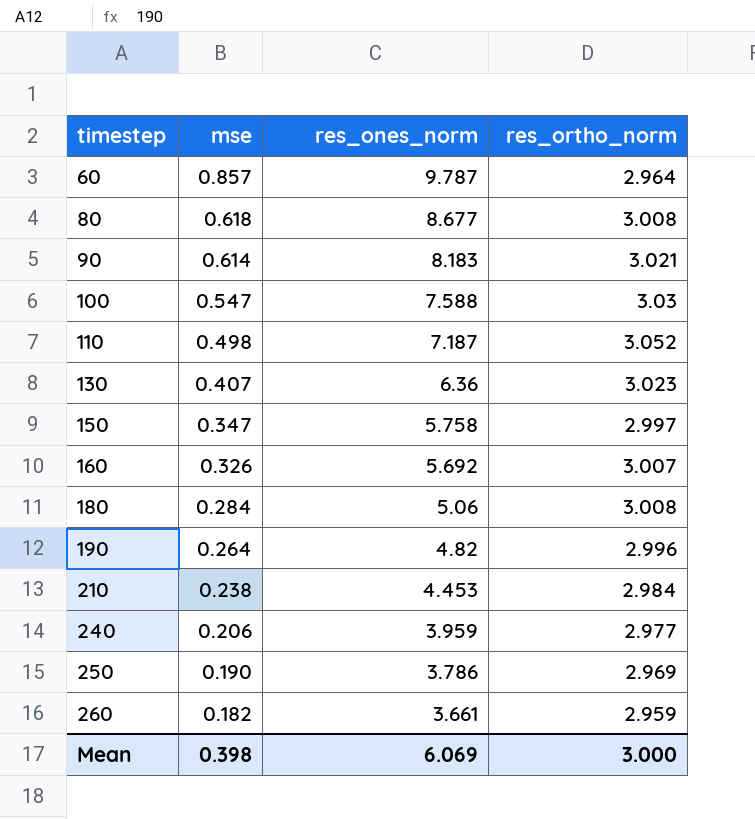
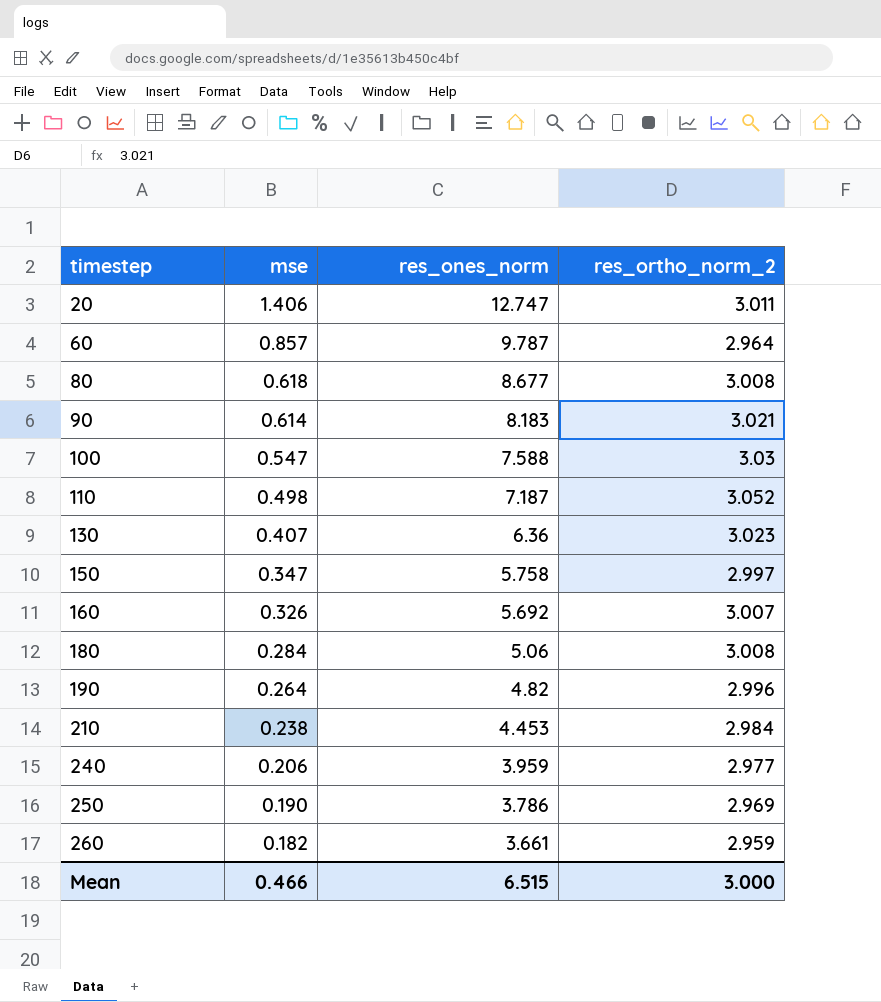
column name: res_ortho_norm -> res_ortho_norm_2
row 20: none -> 1.406 | 12.747 | 3.011
Mean | mse: 0.398 -> 0.466
Mean | res_ones_norm: 6.069 -> 6.515

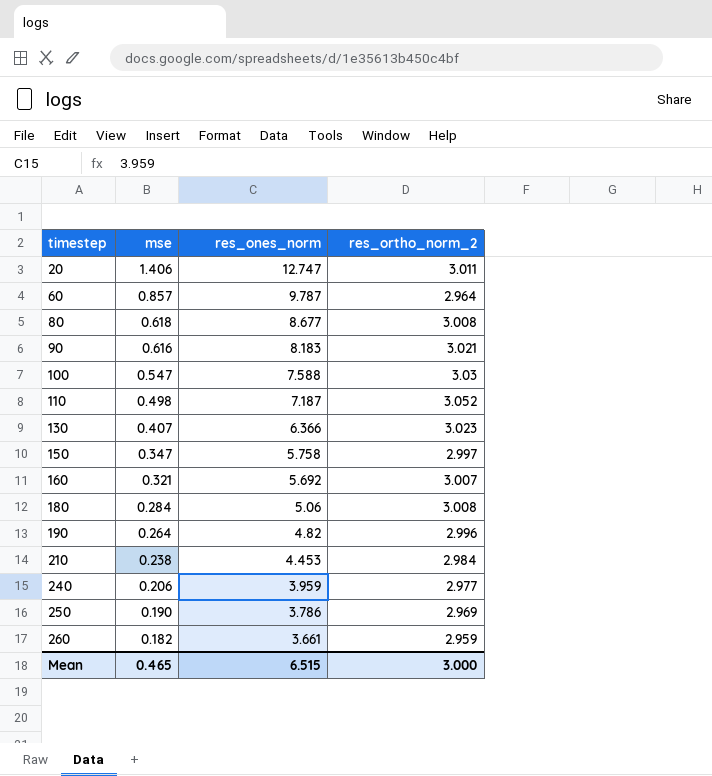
90 | mse: 0.614 -> 0.616
130 | res_ones_norm: 6.36 -> 6.366
160 | mse: 0.326 -> 0.321
Mean | mse: 0.466 -> 0.465

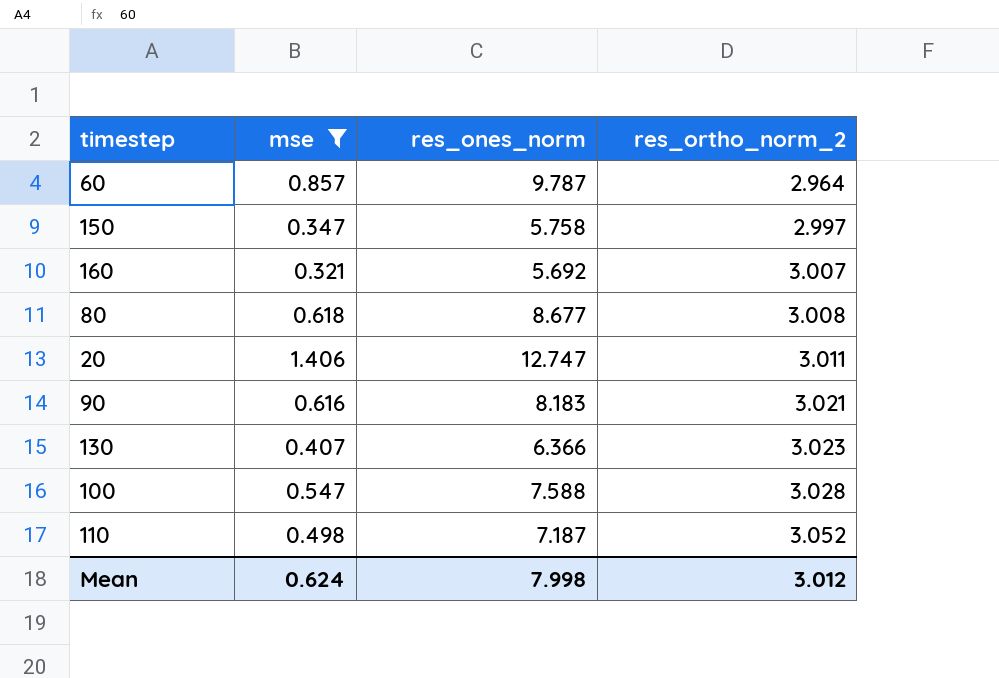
filter: none -> mse >= 0.321
row order: timestep ascending -> res_ortho_norm_2 ascending
100 | res_ortho_norm_2: 3.03 -> 3.028
Mean | mse: 0.465 -> 0.624
Mean | res_ones_norm: 6.515 -> 7.998
Mean | res_ortho_norm_2: 3.000 -> 3.012

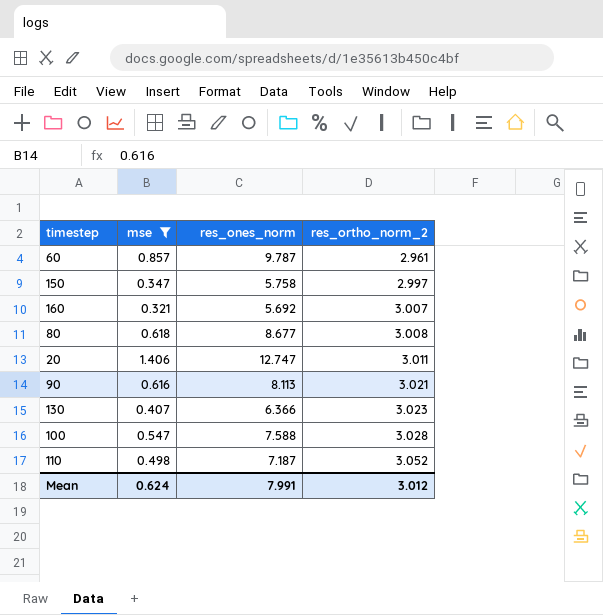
60 | res_ortho_norm_2: 2.964 -> 2.961
90 | res_ones_norm: 8.183 -> 8.113
Mean | res_ones_norm: 7.998 -> 7.991

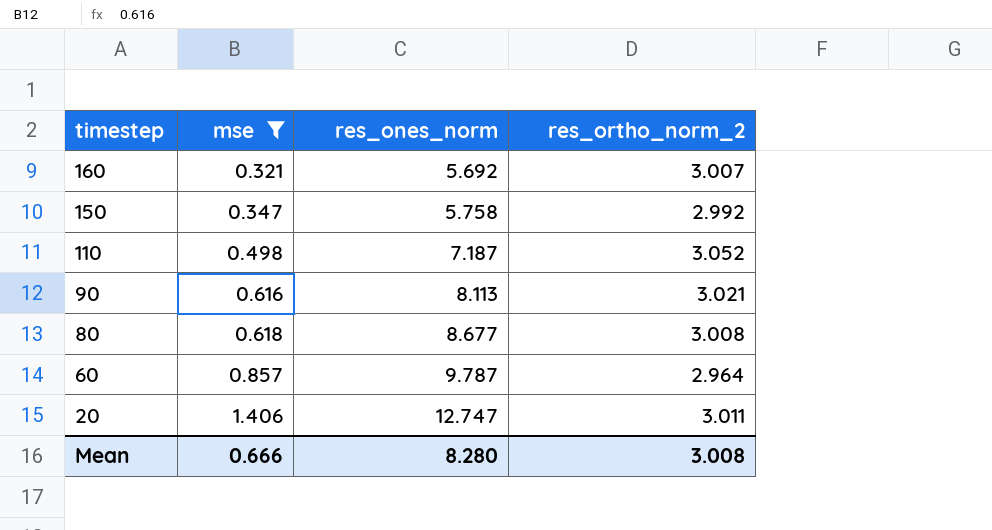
row order: res_ortho_norm_2 ascending -> timestep descending
row 130: 0.407 | 6.366 | 3.023 -> none
row 100: 0.547 | 7.588 | 3.028 -> none
150 | res_ortho_norm_2: 2.997 -> 2.992
60 | res_ortho_norm_2: 2.961 -> 2.964
Mean | mse: 0.624 -> 0.666
Mean | res_ones_norm: 7.991 -> 8.280
Mean | res_ortho_norm_2: 3.012 -> 3.008

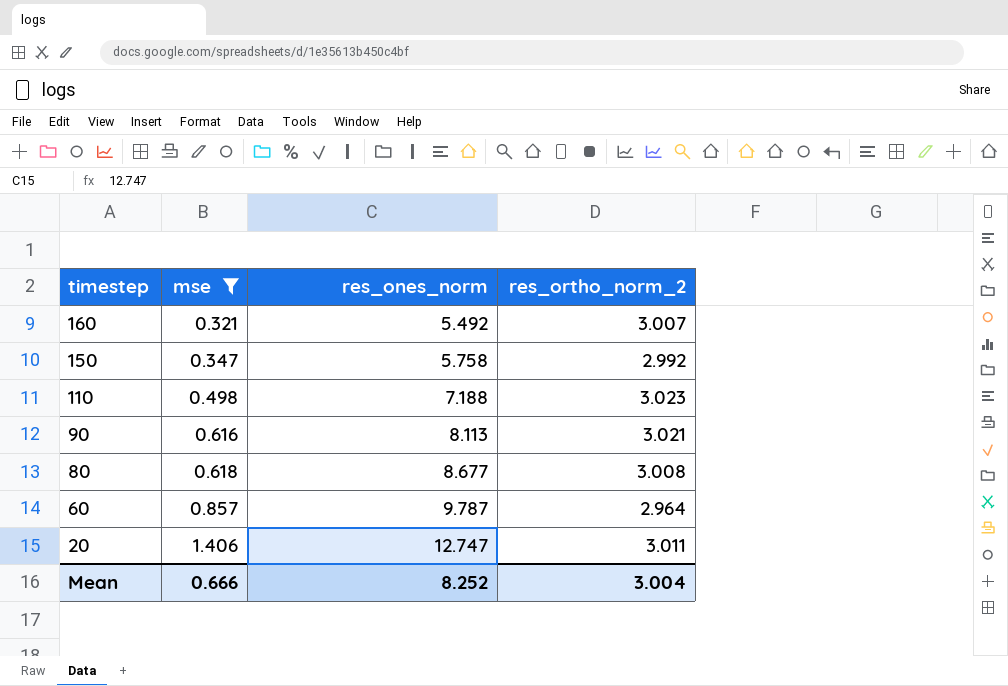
160 | res_ones_norm: 5.692 -> 5.492
110 | res_ones_norm: 7.187 -> 7.188
110 | res_ortho_norm_2: 3.052 -> 3.023
Mean | res_ones_norm: 8.280 -> 8.252
Mean | res_ortho_norm_2: 3.008 -> 3.004

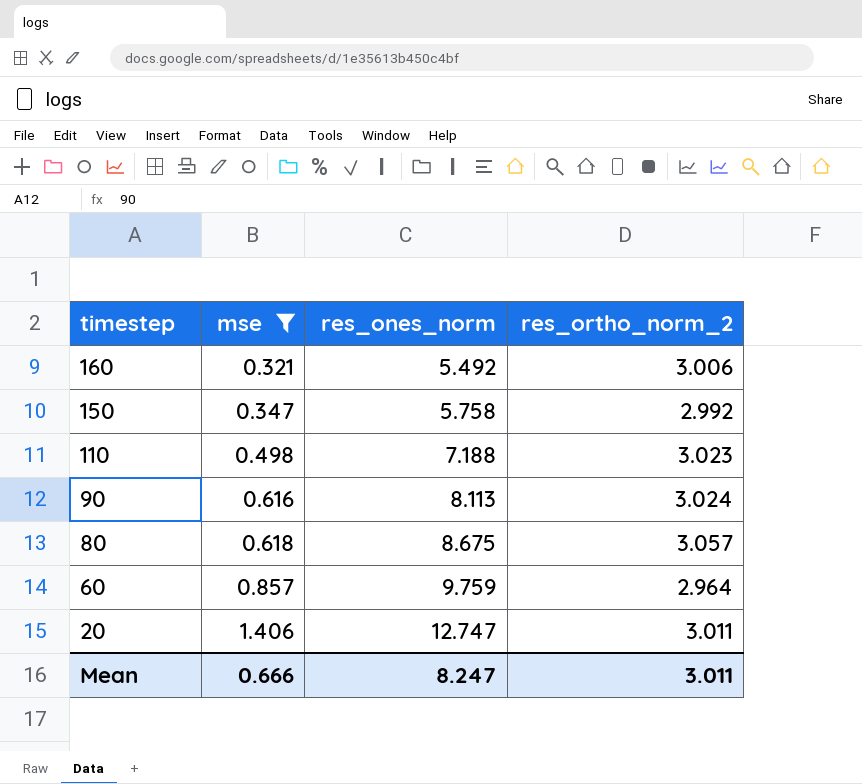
160 | res_ortho_norm_2: 3.007 -> 3.006
90 | res_ortho_norm_2: 3.021 -> 3.024
80 | res_ones_norm: 8.677 -> 8.675
80 | res_ortho_norm_2: 3.008 -> 3.057
60 | res_ones_norm: 9.787 -> 9.759
Mean | res_ones_norm: 8.252 -> 8.247
Mean | res_ortho_norm_2: 3.004 -> 3.011

